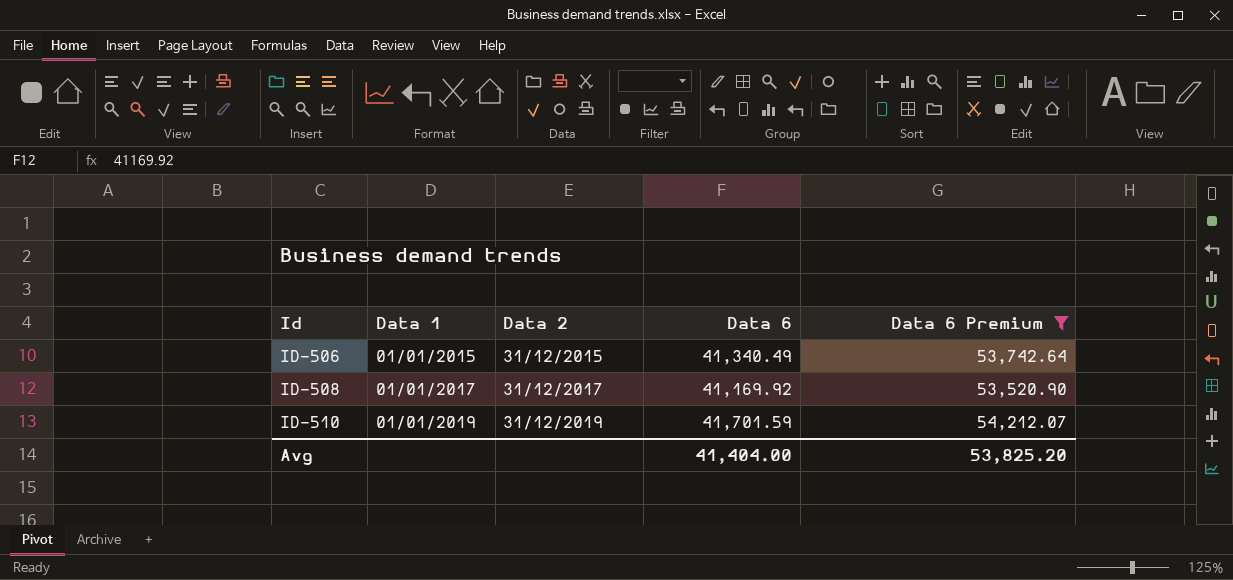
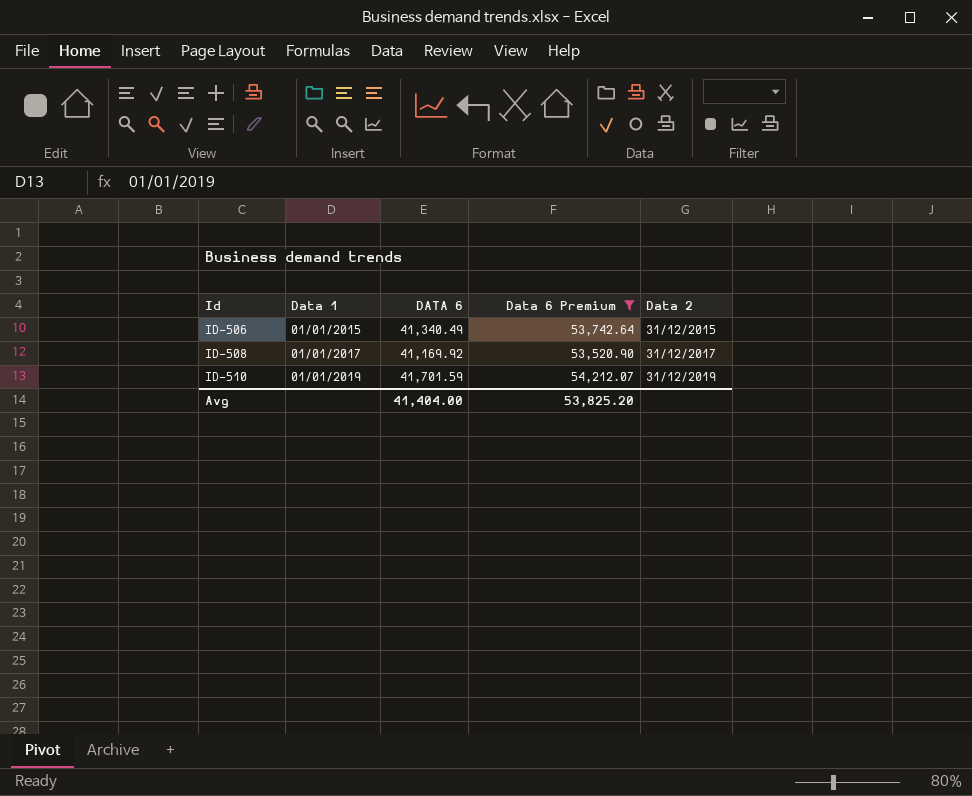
column name: Data 6 -> DATA 6
column Data 2 | position: 3 -> 5

